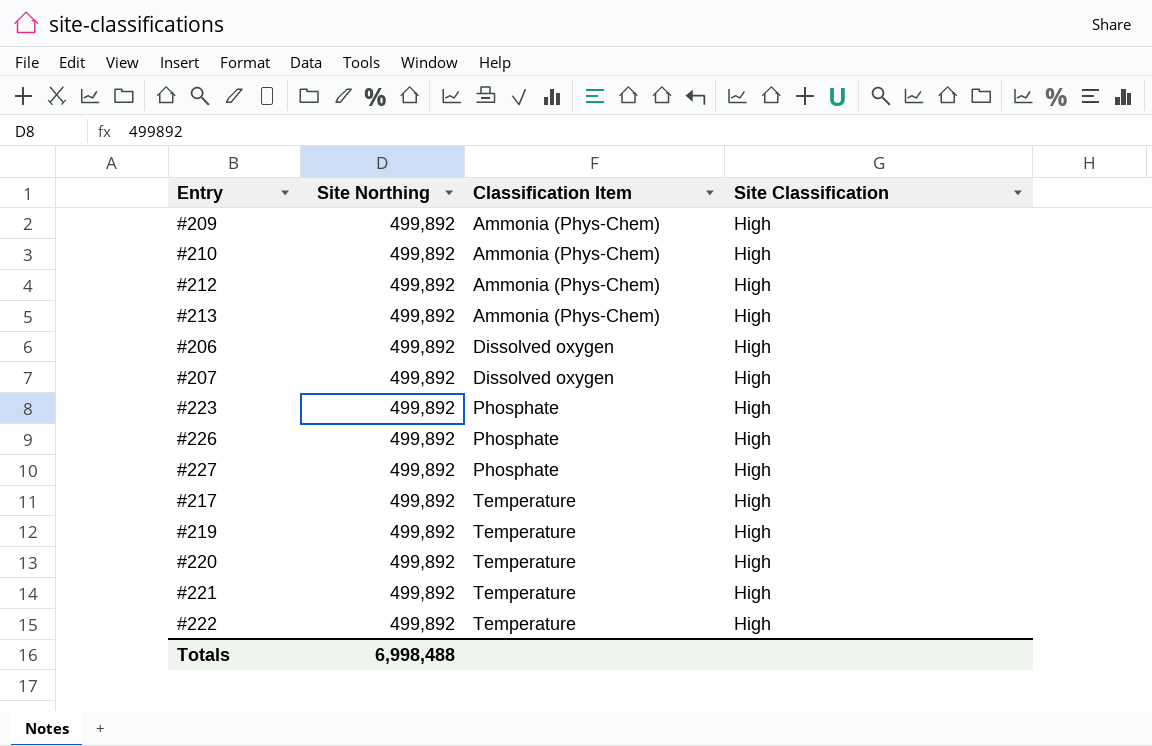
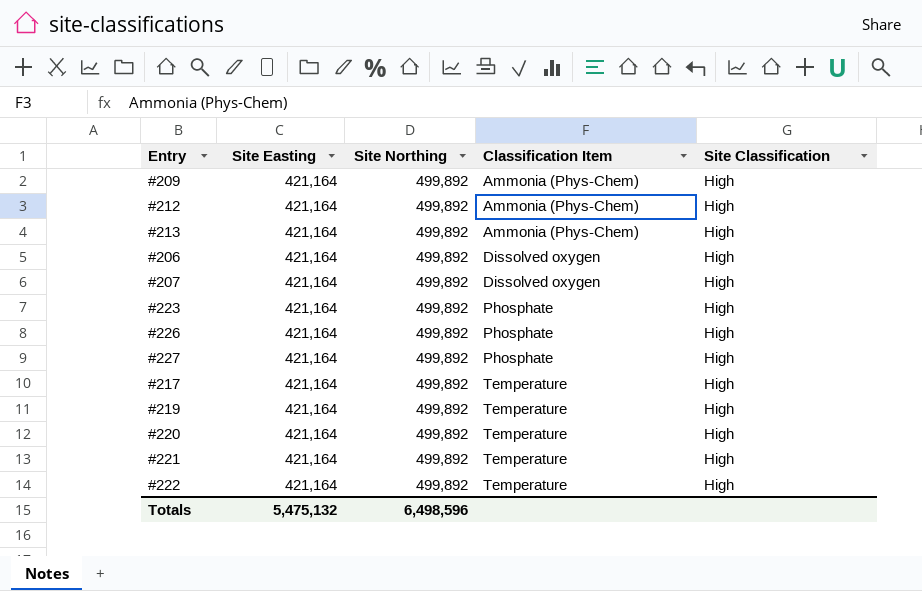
column Site Easting | position: none -> 2
row #210: 499,892 | Ammonia (Phys-Chem) | High -> none
Totals | Site Northing: 6,998,488 -> 6,498,596

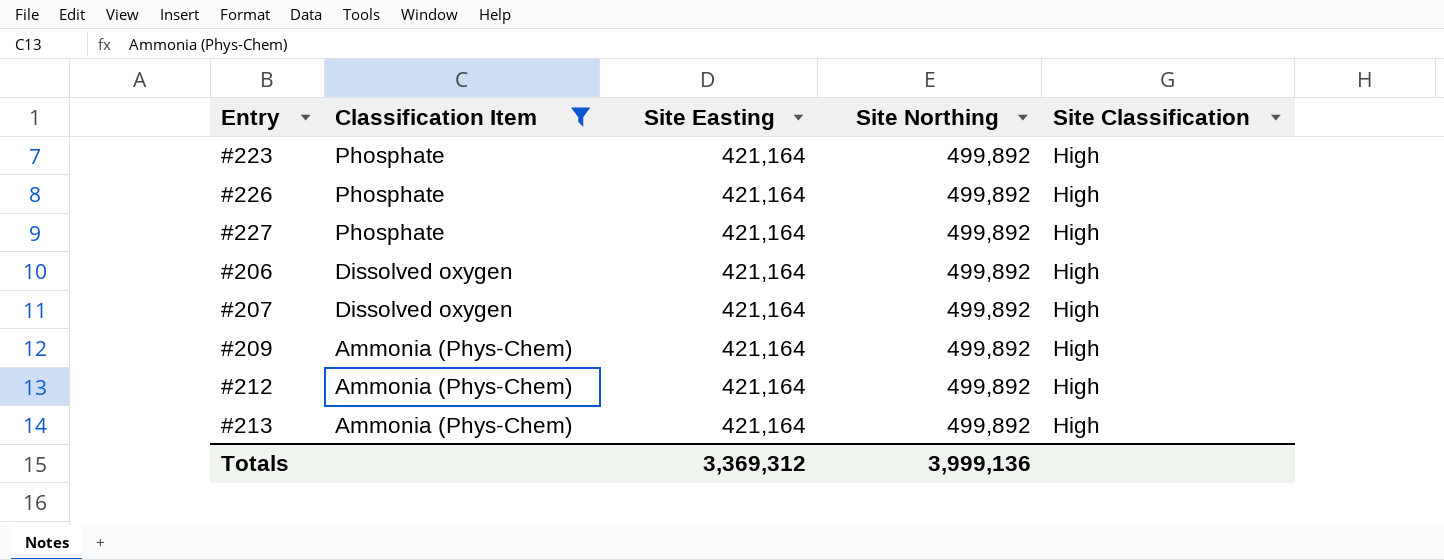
filter: none -> Classification Item != Temperature
row order: Classification Item ascending -> Classification Item descending
column Classification Item | position: 4 -> 2
Totals | Site Easting: 5,475,132 -> 3,369,312
Totals | Site Northing: 6,498,596 -> 3,999,136

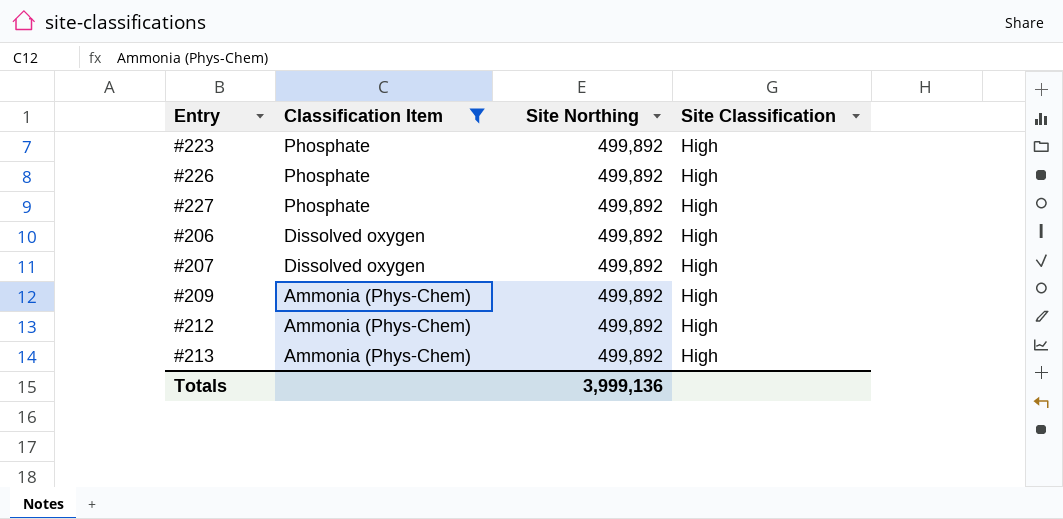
column Site Easting | position: 3 -> none

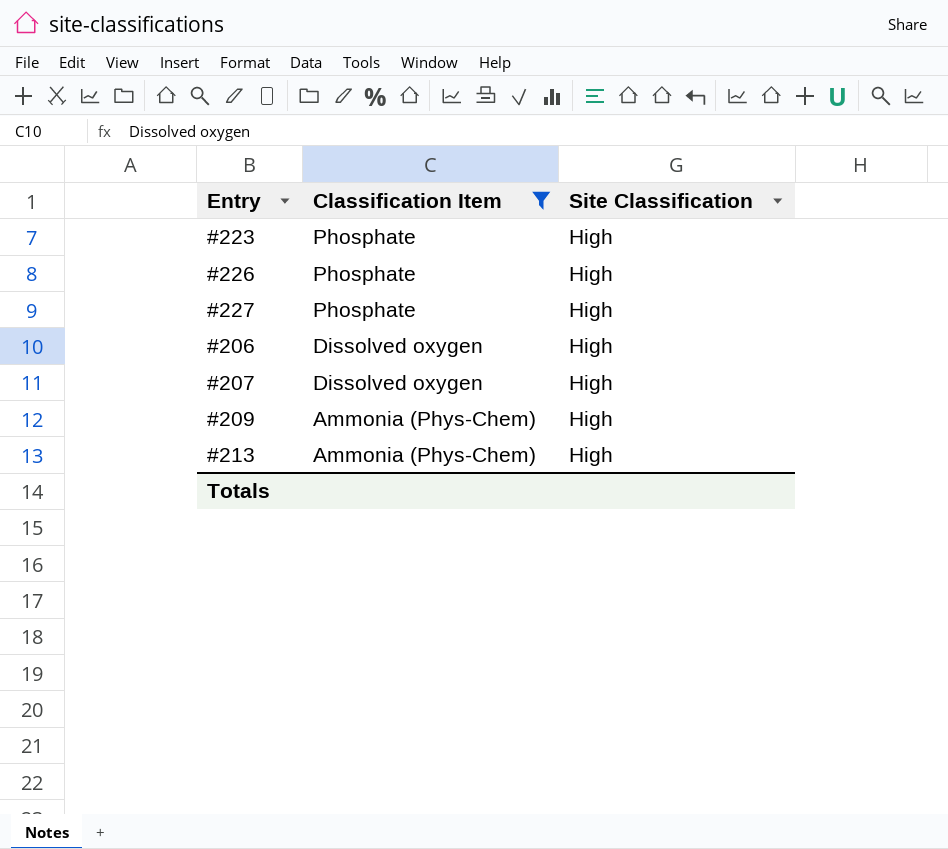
column Site Northing | position: 3 -> none
row #212: Ammonia (Phys-Chem) | 499,892 | High -> none

